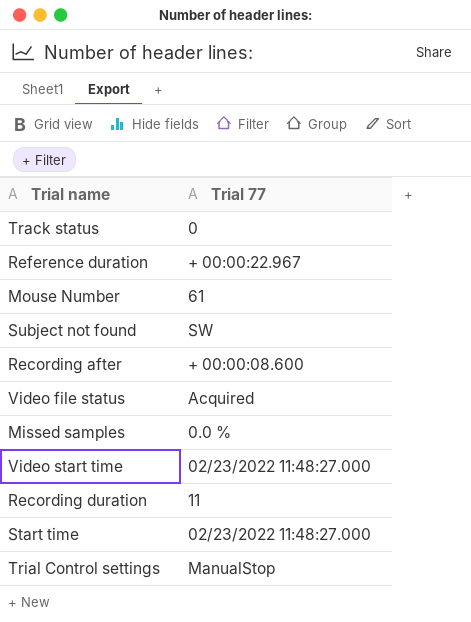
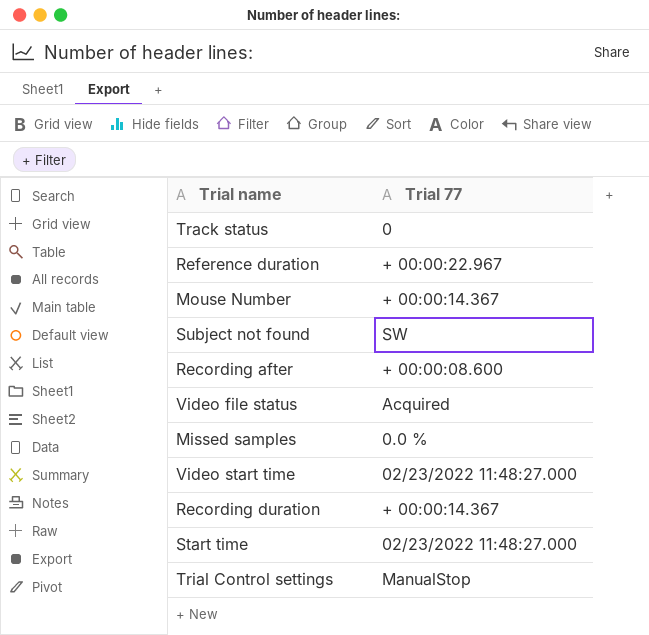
Mouse Number | Trial 77: 61 -> + 00:00:14.367
Recording duration | Trial 77: 11 -> + 00:00:14.367

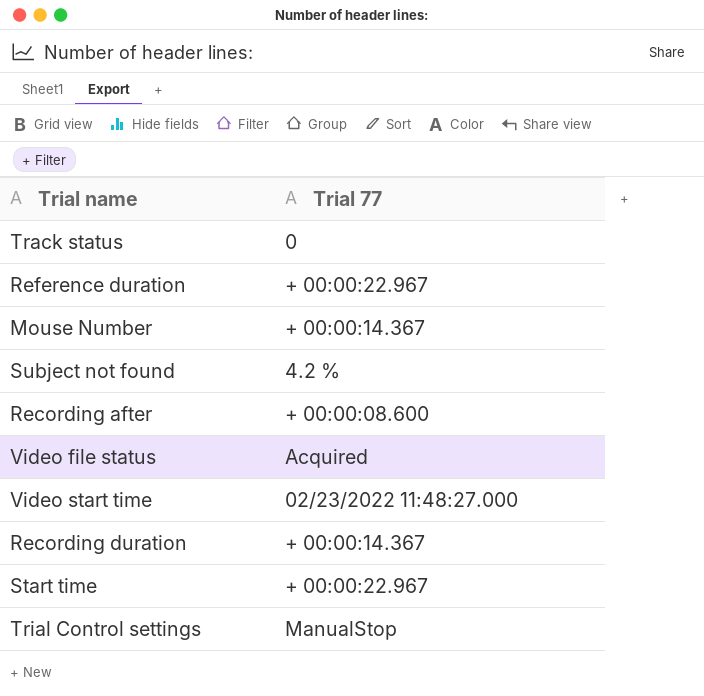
row Missed samples: 0.0 % -> none
Subject not found | Trial 77: SW -> 4.2 %
Start time | Trial 77: 02/23/2022 11:48:27.000 -> + 00:00:22.967

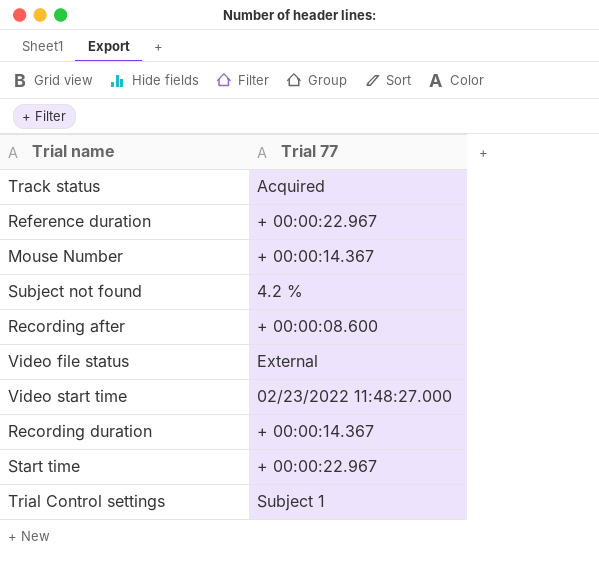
Track status | Trial 77: 0 -> Acquired
Video file status | Trial 77: Acquired -> External
Trial Control settings | Trial 77: ManualStop -> Subject 1

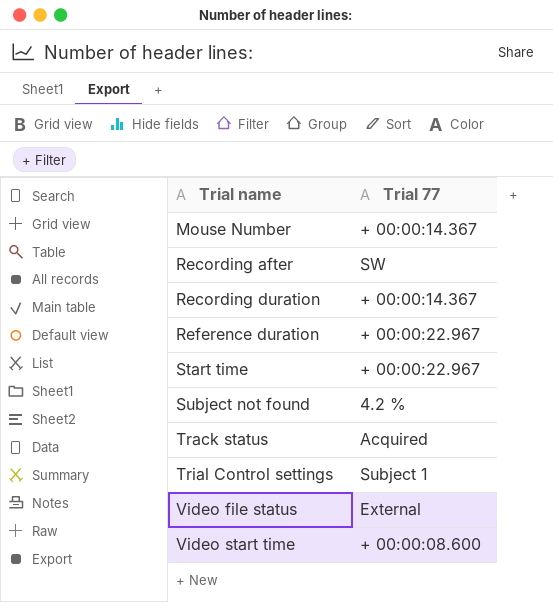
row order: none -> Trial name ascending
Recording after | Trial 77: + 00:00:08.600 -> SW
Video start time | Trial 77: 02/23/2022 11:48:27.000 -> + 00:00:08.600

